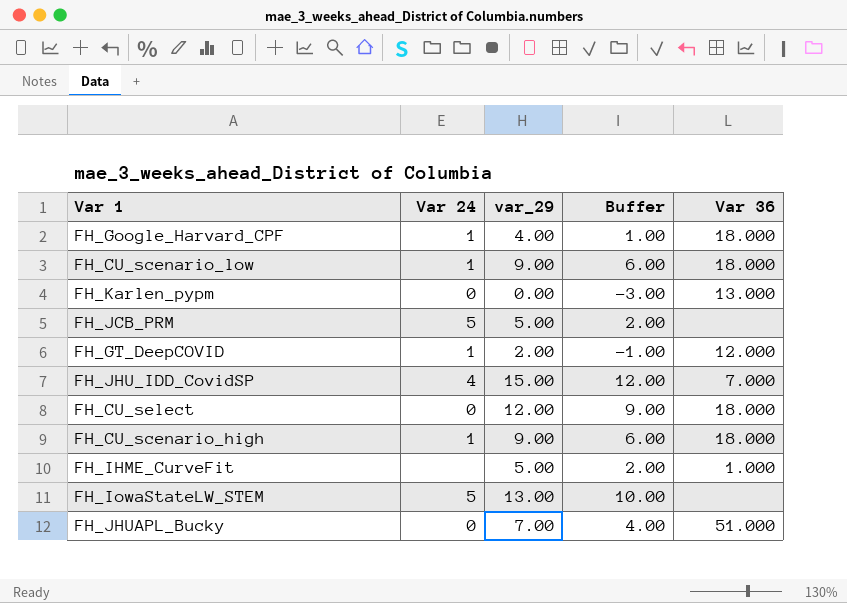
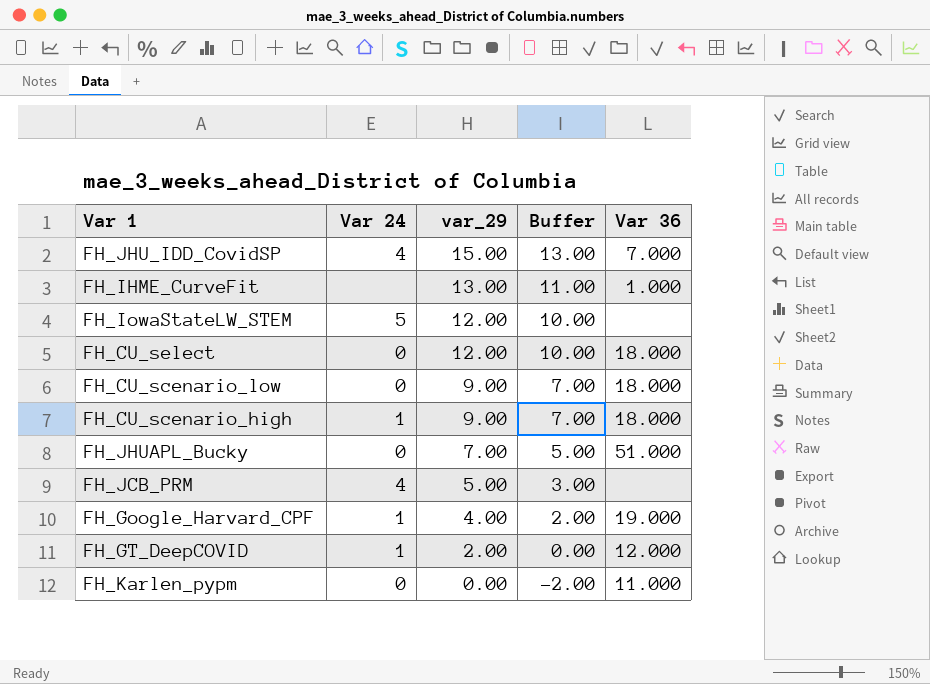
row order: none -> var_29 descending
column Buffer | formula: [var_29] - 3 -> [var_29] - 2
FH_IHME_CurveFit | var_29: 5.00 -> 13.00
FH_IowaStateLW_STEM | var_29: 13.00 -> 12.00
FH_CU_scenario_low | Var 24: 1 -> 0
FH_JCB_PRM | Var 24: 5 -> 4
FH_Google_Harvard_CPF | Var 36: 18.000 -> 19.000
FH_Karlen_pypm | Var 36: 13.000 -> 11.000

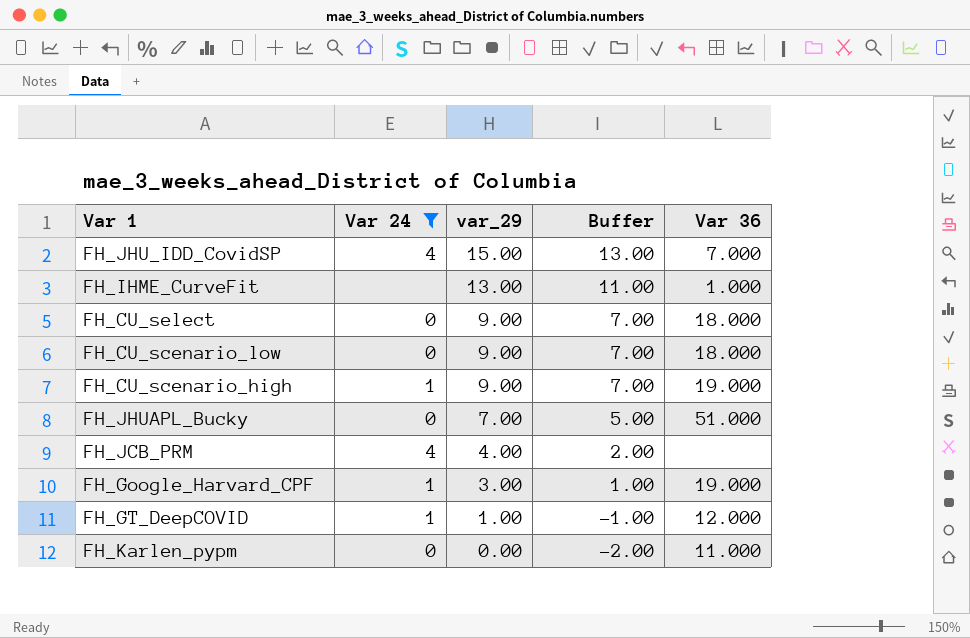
filter: none -> Var 24 != 5
FH_CU_select | var_29: 12.00 -> 9.00
FH_CU_select | Buffer: 10.00 -> 7.00
FH_CU_scenario_high | Var 36: 18.000 -> 19.000
FH_JCB_PRM | var_29: 5.00 -> 4.00
FH_JCB_PRM | Buffer: 3.00 -> 2.00
FH_Google_Harvard_CPF | var_29: 4.00 -> 3.00
FH_Google_Harvard_CPF | Buffer: 2.00 -> 1.00
FH_GT_DeepCOVID | var_29: 2.00 -> 1.00
FH_GT_DeepCOVID | Buffer: 0.00 -> -1.00

